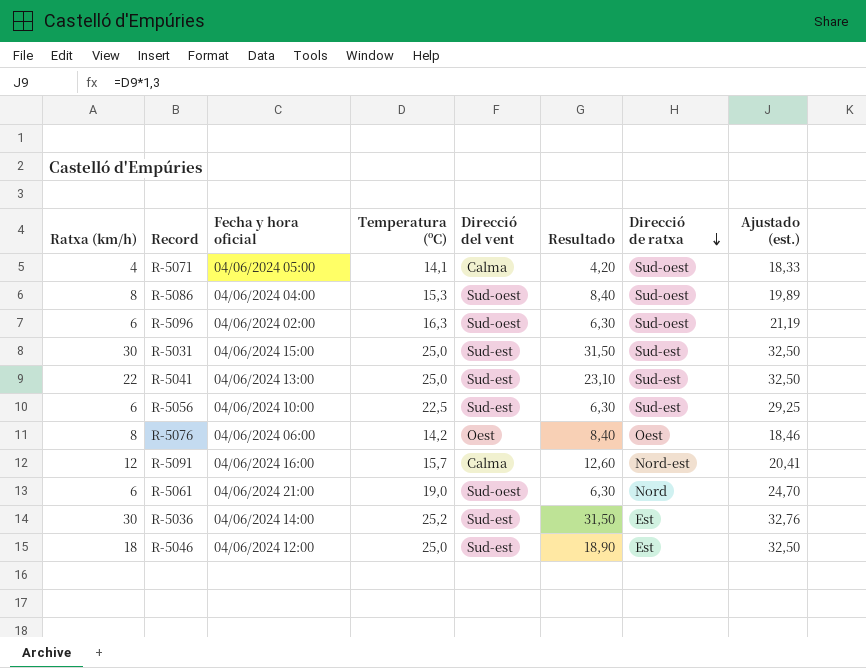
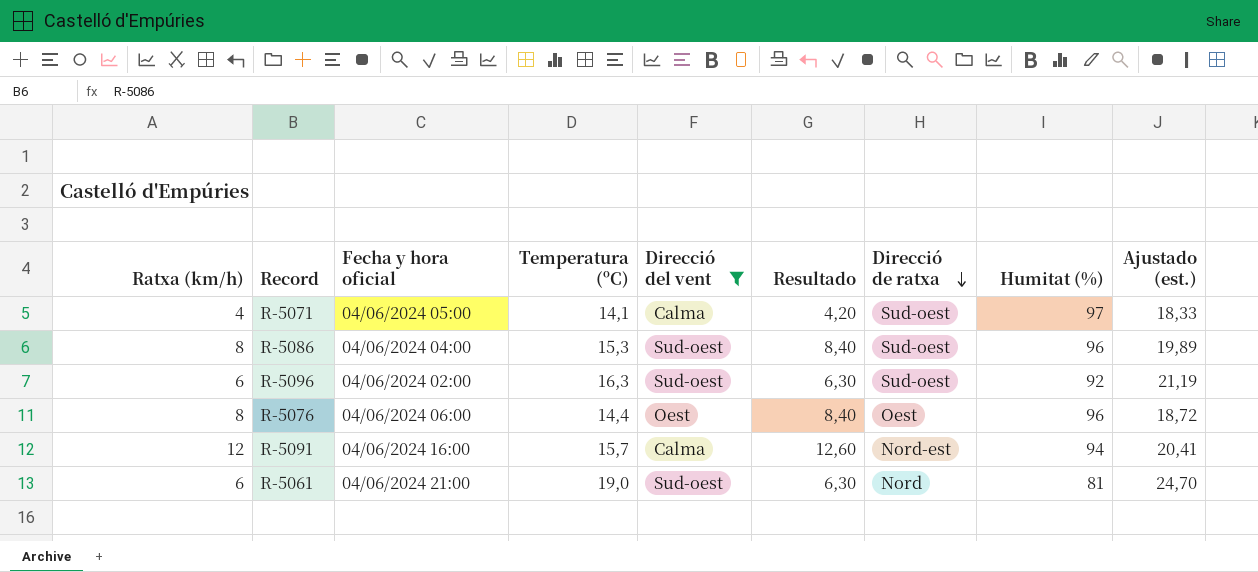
filter: none -> Direcció del vent != Sud-est
column Humitat (%) | position: none -> 8
R-5076 | Temperatura (ºC): 14,2 -> 14,4
R-5076 | Ajustado (est.): 18,46 -> 18,72

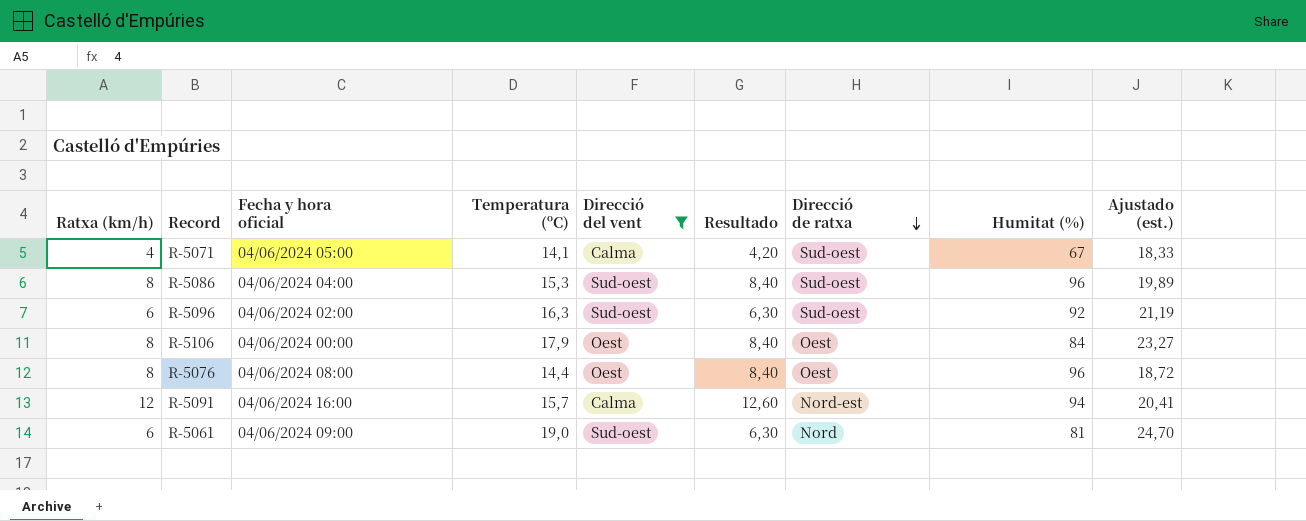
R-5071 | Humitat (%): 97 -> 67
row R-5106: none -> 8 | 04/06/2024 00:00 | 17,9 | Oest | 8,40 | Oest | 84 | 23,27
R-5076 | Fecha y hora oficial: 04/06/2024 06:00 -> 04/06/2024 08:00
R-5061 | Fecha y hora oficial: 04/06/2024 21:00 -> 04/06/2024 09:00

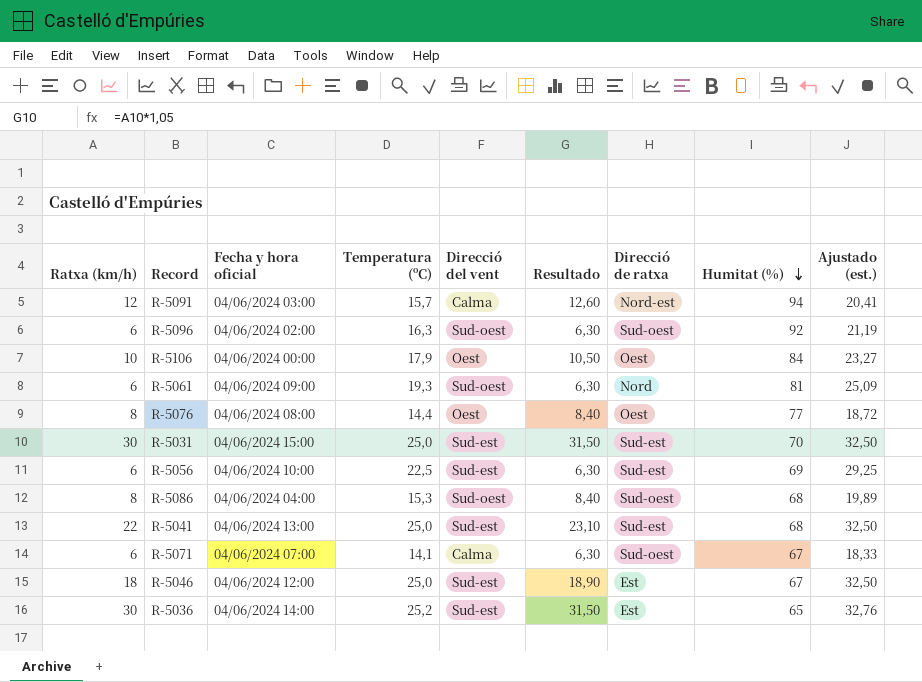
filter: Direcció del vent != Sud-est -> none
row order: Direcció de ratxa descending -> Humitat (%) descending
R-5091 | Fecha y hora oficial: 04/06/2024 16:00 -> 04/06/2024 03:00
R-5106 | Ratxa (km/h): 8 -> 10
R-5106 | Resultado: 8,40 -> 10,50
R-5061 | Temperatura (ºC): 19,0 -> 19,3
R-5061 | Ajustado (est.): 24,70 -> 25,09
R-5076 | Humitat (%): 96 -> 77
R-5086 | Humitat (%): 96 -> 68
R-5071 | Ratxa (km/h): 4 -> 6
R-5071 | Fecha y hora oficial: 04/06/2024 05:00 -> 04/06/2024 07:00
R-5071 | Resultado: 4,20 -> 6,30

